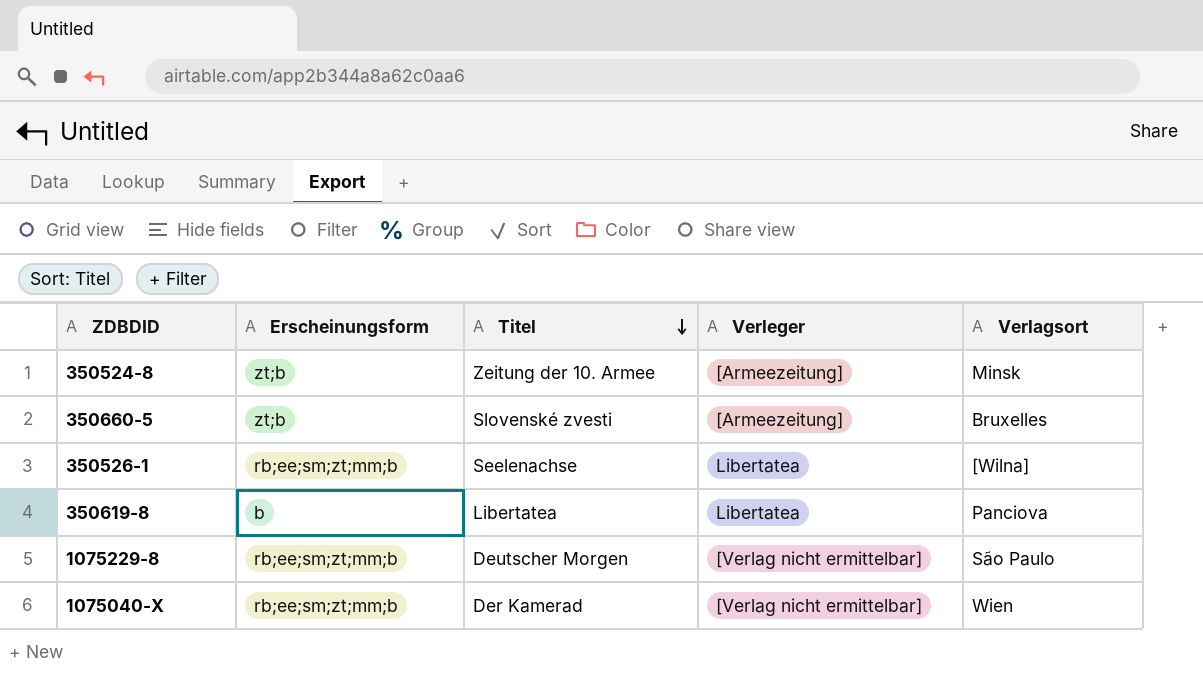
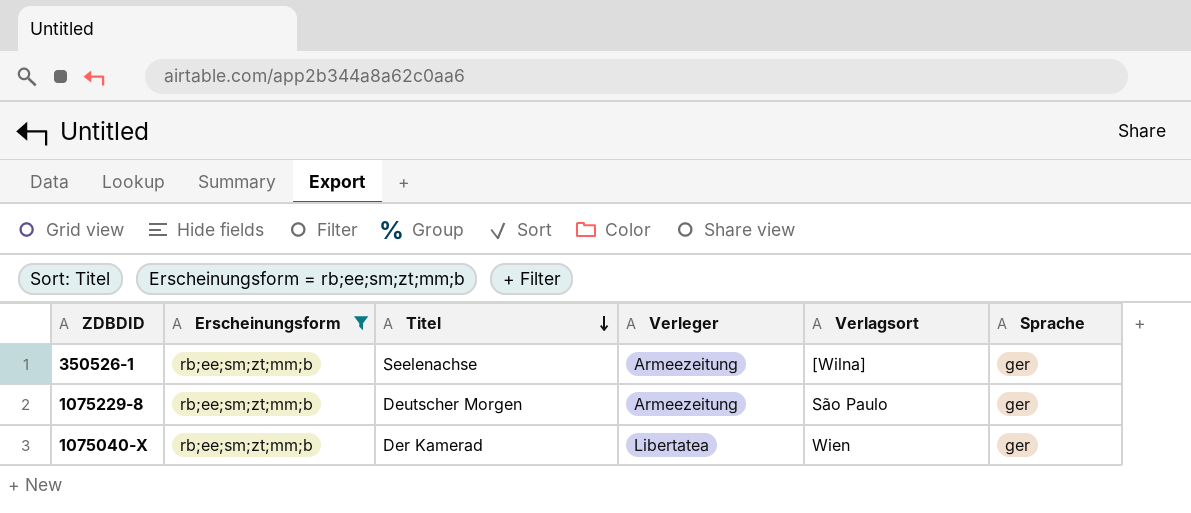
filter: none -> Erscheinungsform = rb;ee;sm;zt;mm;b
column Sprache | position: none -> 6
350526-1 | Verleger: Libertatea -> Armeezeitung
1075229-8 | Verleger: [Verlag nicht ermittelbar] -> Armeezeitung
1075040-X | Verleger: [Verlag nicht ermittelbar] -> Libertatea

